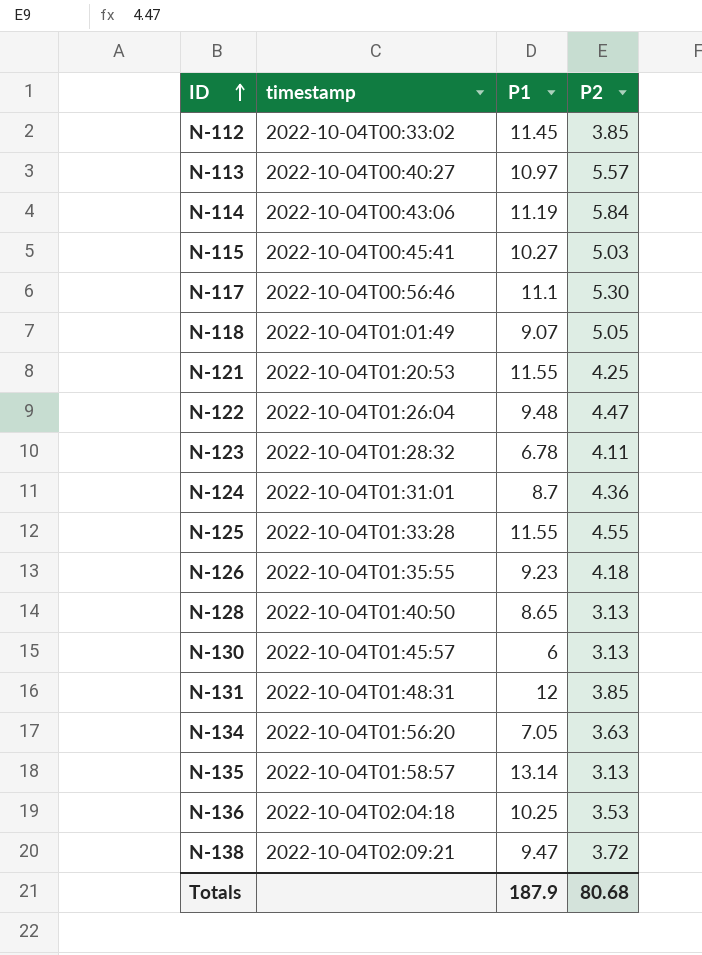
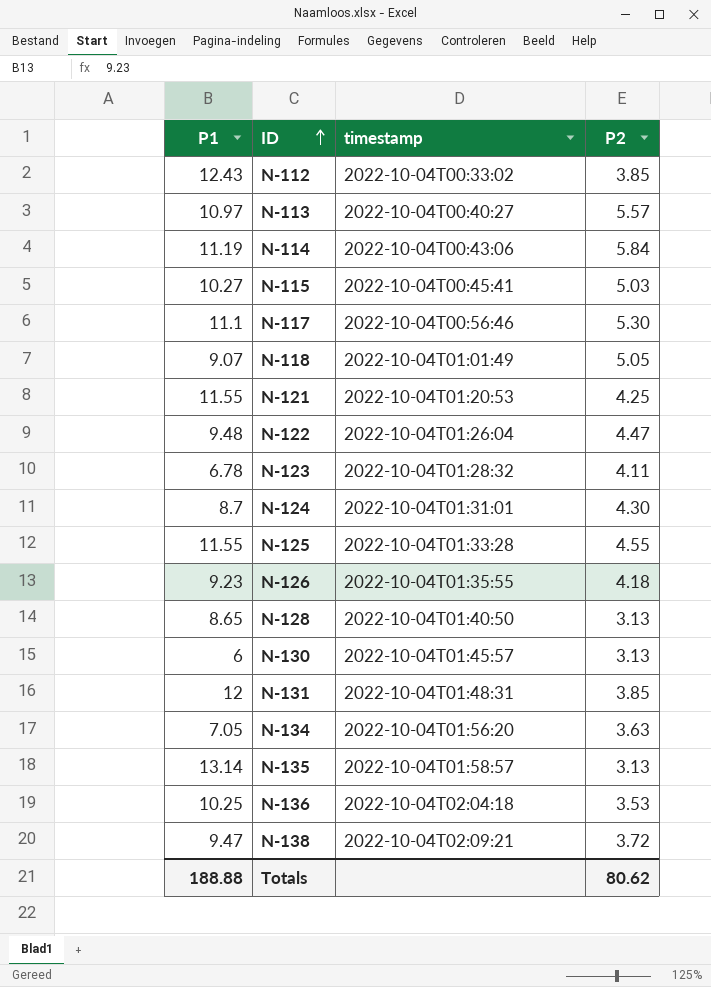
column P1 | position: 3 -> 1
N-112 | P1: 11.45 -> 12.43
N-124 | P2: 4.36 -> 4.30
Totals | P1: 187.9 -> 188.88
Totals | P2: 80.68 -> 80.62

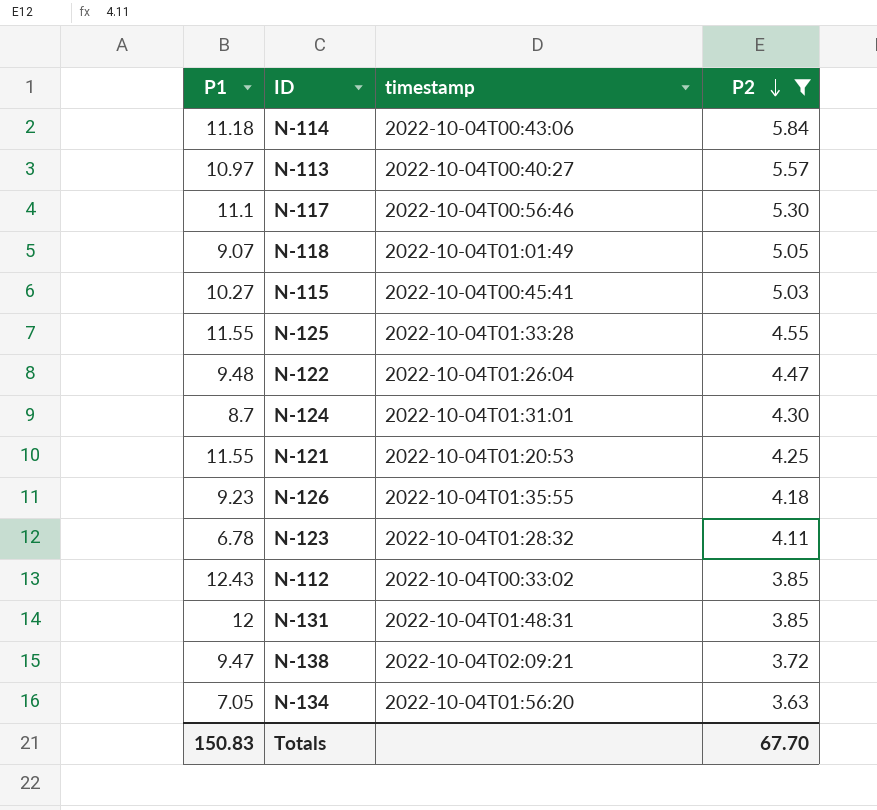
filter: none -> P2 >= 3.63
row order: ID ascending -> P2 descending
N-114 | P1: 11.19 -> 11.18
Totals | P1: 188.88 -> 150.83
Totals | P2: 80.62 -> 67.70

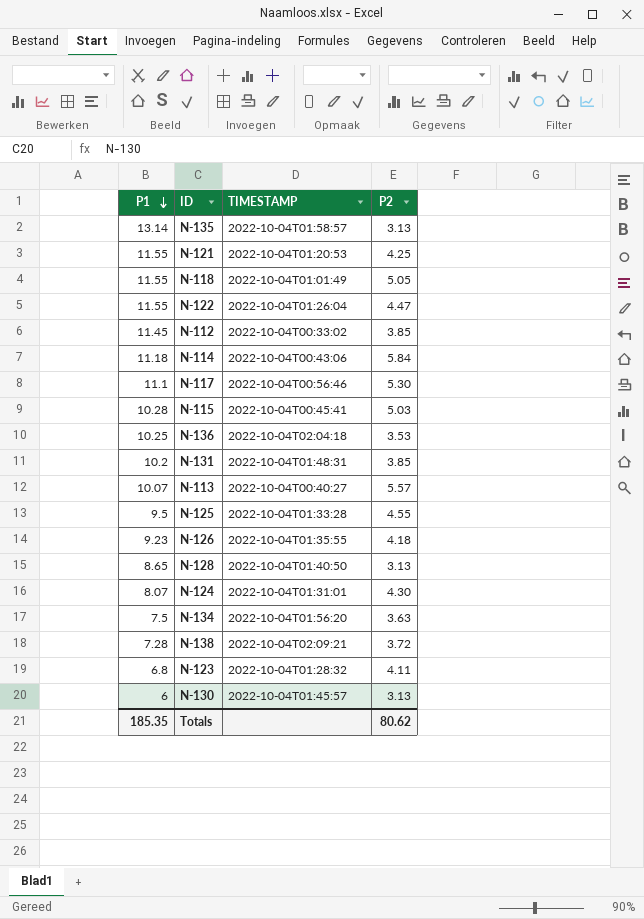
filter: P2 >= 3.63 -> none
row order: P2 descending -> P1 descending
column name: timestamp -> TIMESTAMP
N-118 | P1: 9.07 -> 11.55
N-122 | P1: 9.48 -> 11.55
N-112 | P1: 12.43 -> 11.45
N-115 | P1: 10.27 -> 10.28
N-131 | P1: 12 -> 10.2
N-113 | P1: 10.97 -> 10.07
N-125 | P1: 11.55 -> 9.5
N-124 | P1: 8.7 -> 8.07
N-134 | P1: 7.05 -> 7.5
N-138 | P1: 9.47 -> 7.28
N-123 | P1: 6.78 -> 6.8
Totals | P1: 150.83 -> 185.35
Totals | P2: 67.70 -> 80.62

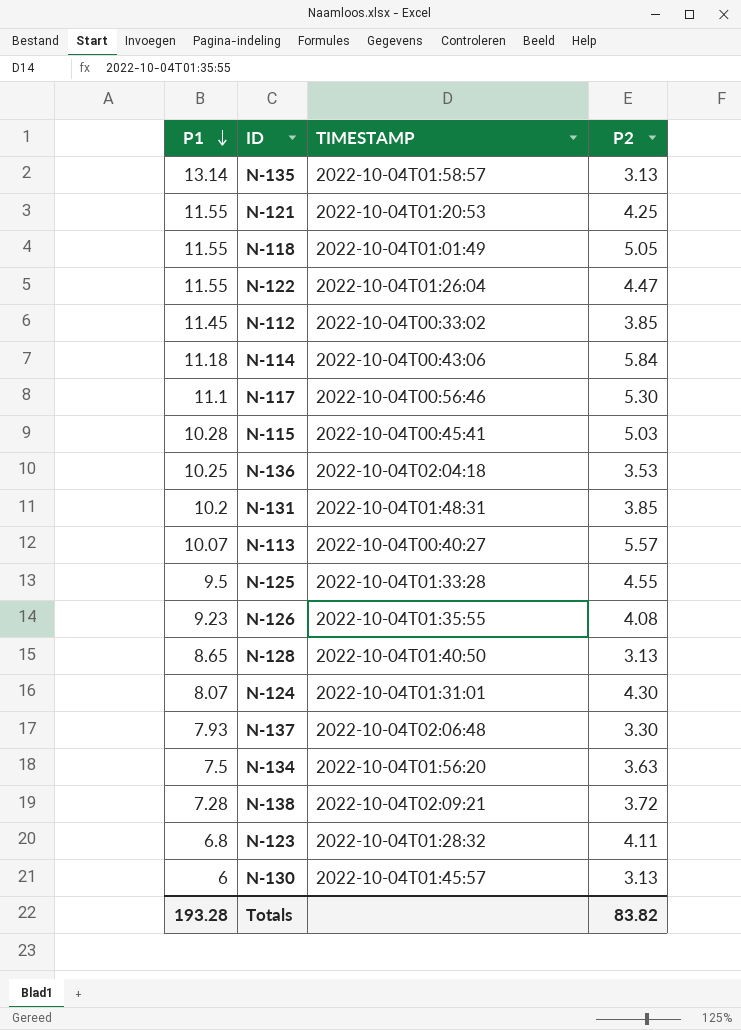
N-126 | P2: 4.18 -> 4.08
row N-137: none -> 7.93 | 2022-10-04T02:06:48 | 3.30
Totals | P1: 185.35 -> 193.28
Totals | P2: 80.62 -> 83.82

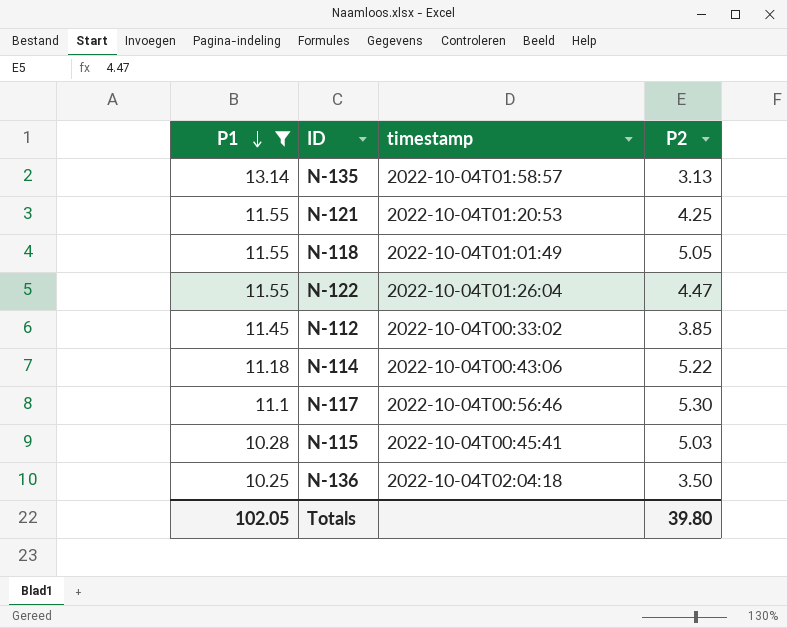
filter: none -> P1 >= 10.25
column name: TIMESTAMP -> timestamp
N-114 | P2: 5.84 -> 5.22
N-136 | P2: 3.53 -> 3.50
Totals | P1: 193.28 -> 102.05
Totals | P2: 83.82 -> 39.80

